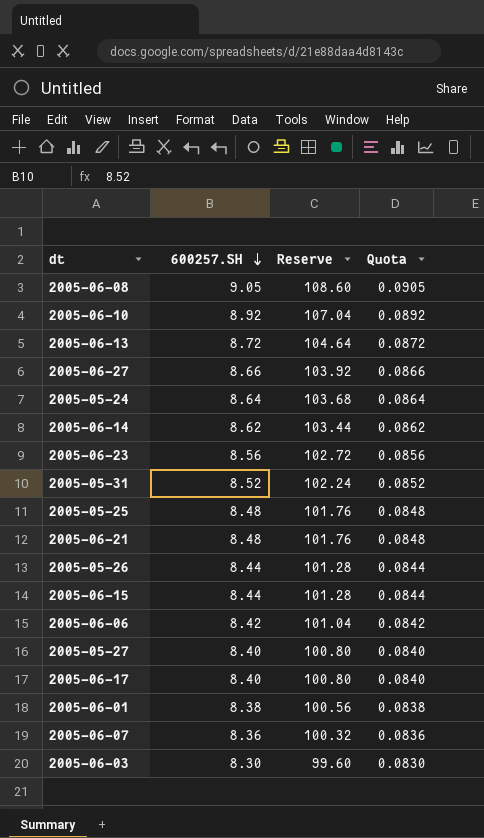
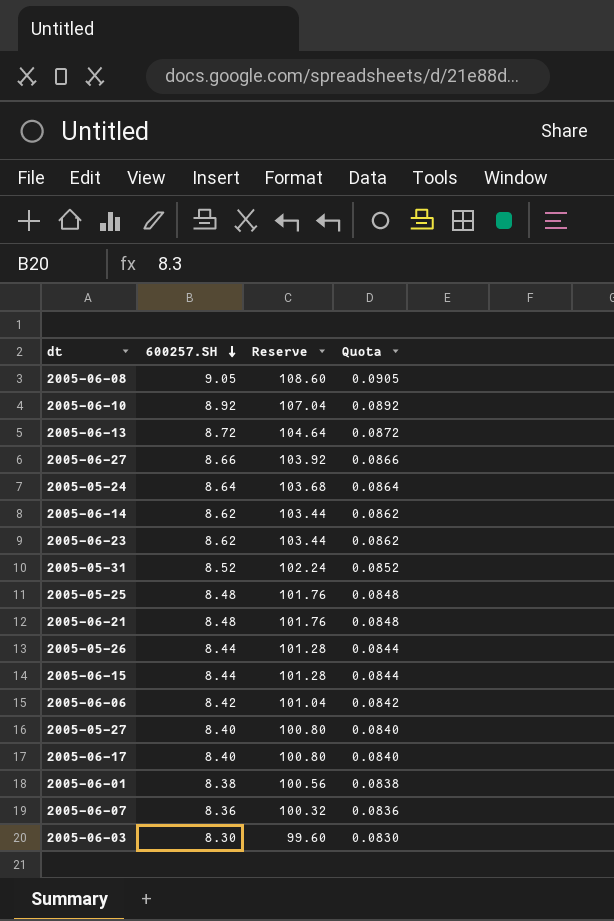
2005-06-23 | 600257.SH: 8.56 -> 8.62
2005-06-23 | Reserve: 102.72 -> 103.44
2005-06-23 | Quota: 0.0856 -> 0.0862

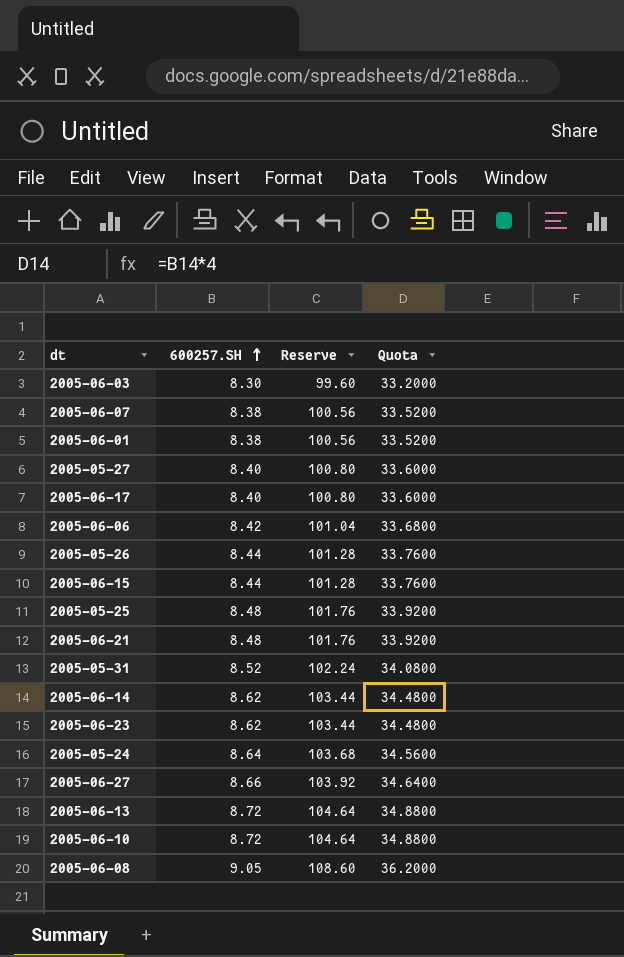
row order: 600257.SH descending -> 600257.SH ascending
column Quota | formula: [600257.SH] * 0.01 -> [600257.SH] * 4
2005-06-07 | 600257.SH: 8.36 -> 8.38
2005-06-07 | Reserve: 100.32 -> 100.56
2005-06-10 | 600257.SH: 8.92 -> 8.72
2005-06-10 | Reserve: 107.04 -> 104.64

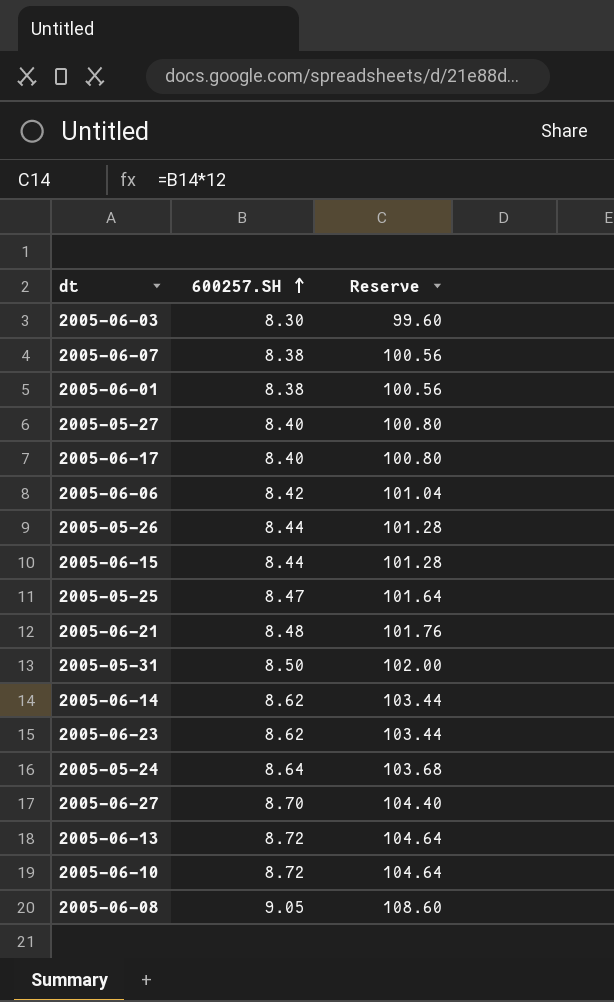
column Quota | formula: [600257.SH] * 4 -> none
2005-05-25 | 600257.SH: 8.48 -> 8.47
2005-05-25 | Reserve: 101.76 -> 101.64
2005-05-31 | 600257.SH: 8.52 -> 8.50
2005-05-31 | Reserve: 102.24 -> 102.00
2005-06-27 | 600257.SH: 8.66 -> 8.70
2005-06-27 | Reserve: 103.92 -> 104.40

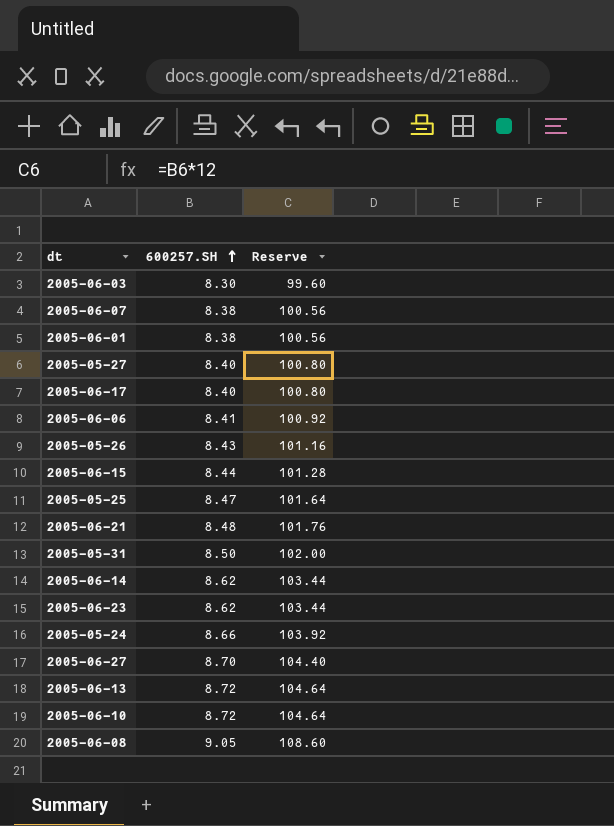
2005-06-06 | 600257.SH: 8.42 -> 8.41
2005-06-06 | Reserve: 101.04 -> 100.92
2005-05-26 | 600257.SH: 8.44 -> 8.43
2005-05-26 | Reserve: 101.28 -> 101.16
2005-05-24 | 600257.SH: 8.64 -> 8.66
2005-05-24 | Reserve: 103.68 -> 103.92

